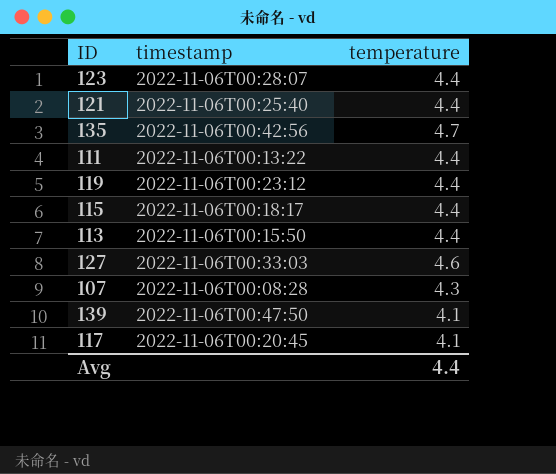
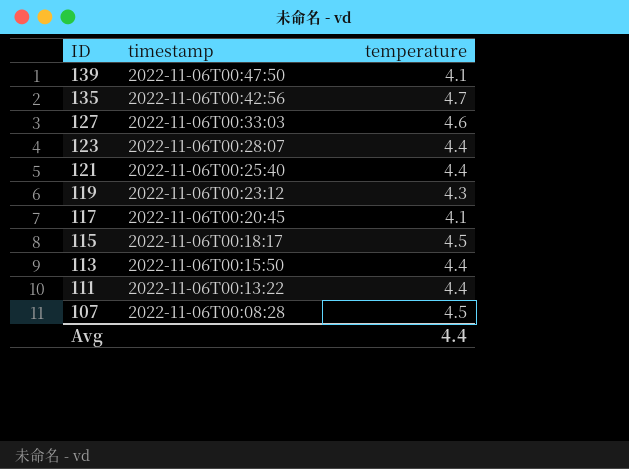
row order: none -> ID descending
119 | temperature: 4.4 -> 4.3
115 | temperature: 4.4 -> 4.5
107 | temperature: 4.3 -> 4.5

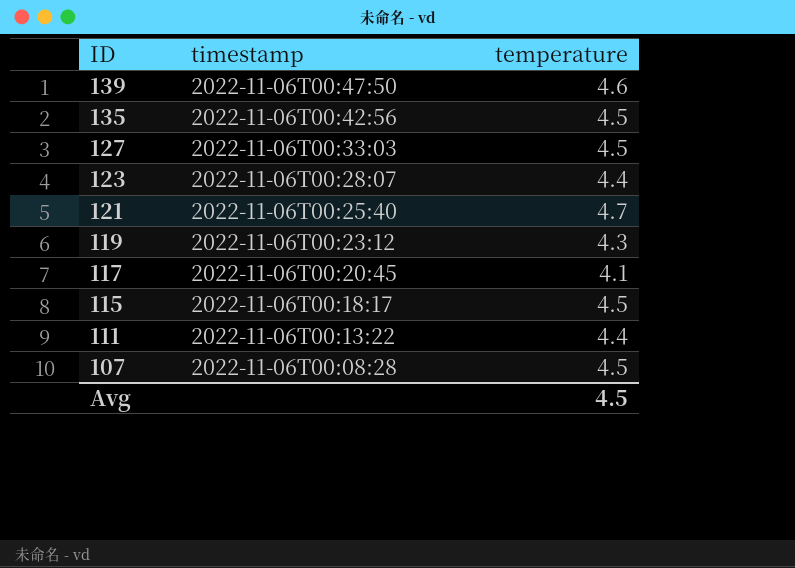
row 113: 2022-11-06T00:15:50 | 4.4 -> none
139 | temperature: 4.1 -> 4.6
135 | temperature: 4.7 -> 4.5
127 | temperature: 4.6 -> 4.5
121 | temperature: 4.4 -> 4.7
Avg | temperature: 4.4 -> 4.5

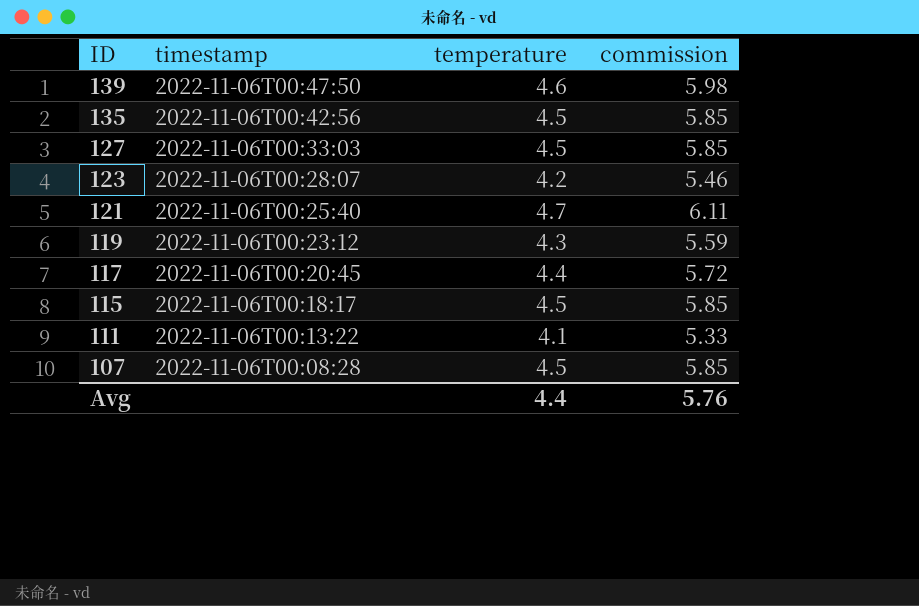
column commission | formula: none -> [temperature] * 1.3
123 | temperature: 4.4 -> 4.2
117 | temperature: 4.1 -> 4.4
111 | temperature: 4.4 -> 4.1
Avg | temperature: 4.5 -> 4.4

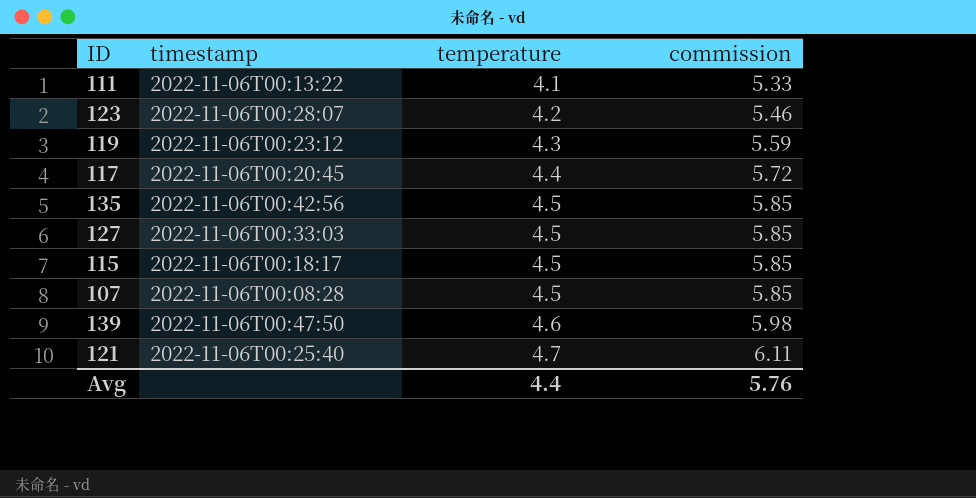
row order: ID descending -> temperature ascending

